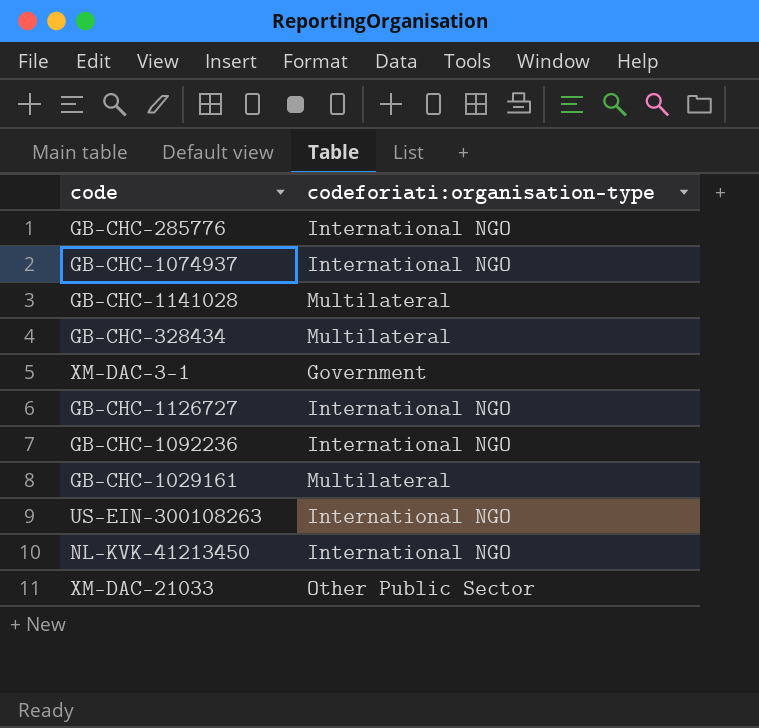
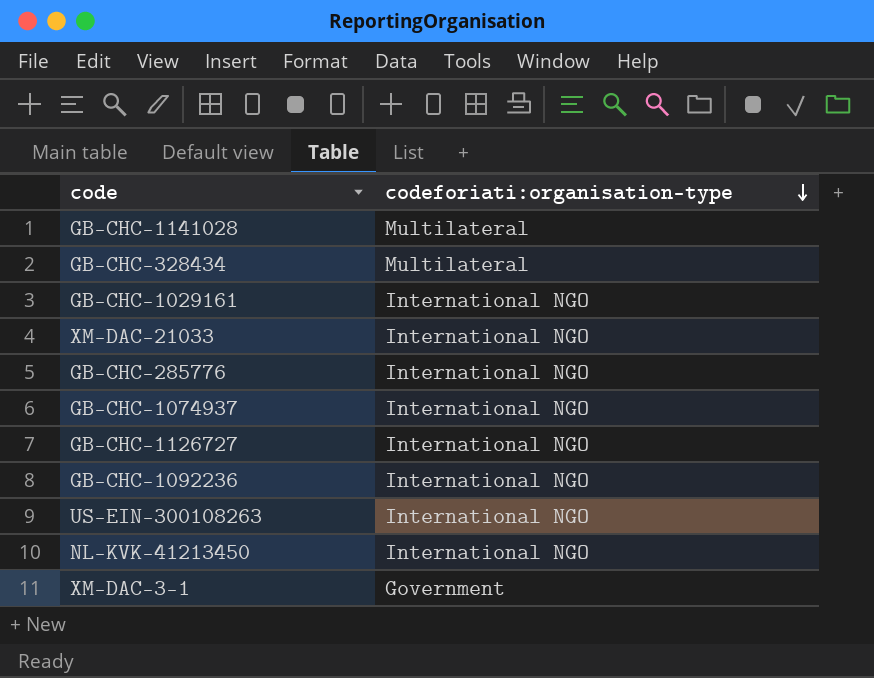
row order: none -> codeforiati:organisation-type descending
GB-CHC-1029161 | codeforiati:organisation-type: Multilateral -> International NGO
XM-DAC-21033 | codeforiati:organisation-type: Other Public Sector -> International NGO

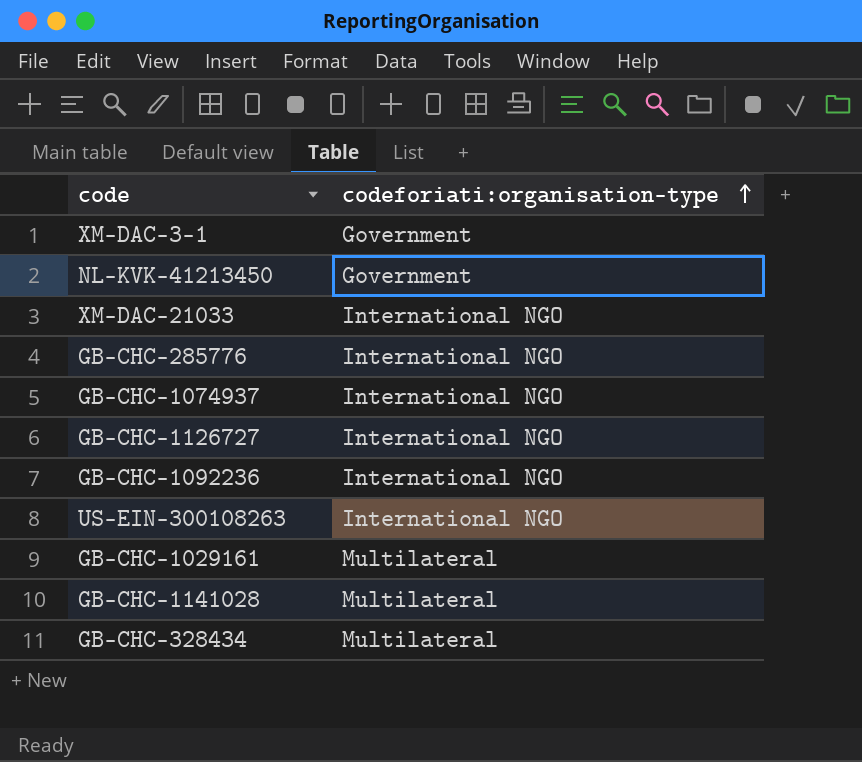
row order: codeforiati:organisation-type descending -> codeforiati:organisation-type ascending
NL-KVK-41213450 | codeforiati:organisation-type: International NGO -> Government
GB-CHC-1029161 | codeforiati:organisation-type: International NGO -> Multilateral

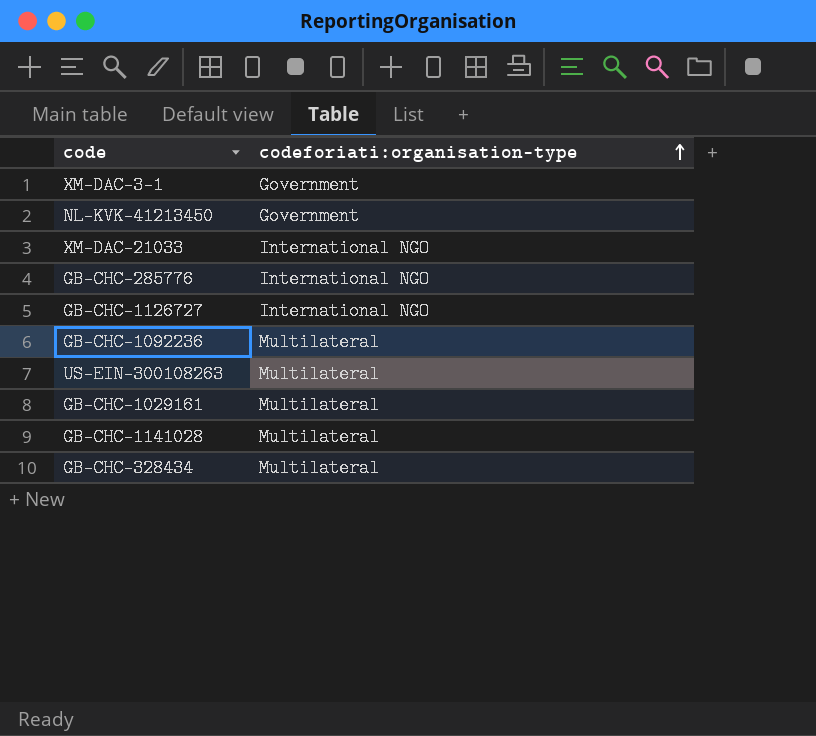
row GB-CHC-1074937: International NGO -> none
GB-CHC-1092236 | codeforiati:organisation-type: International NGO -> Multilateral
US-EIN-300108263 | codeforiati:organisation-type: International NGO -> Multilateral

